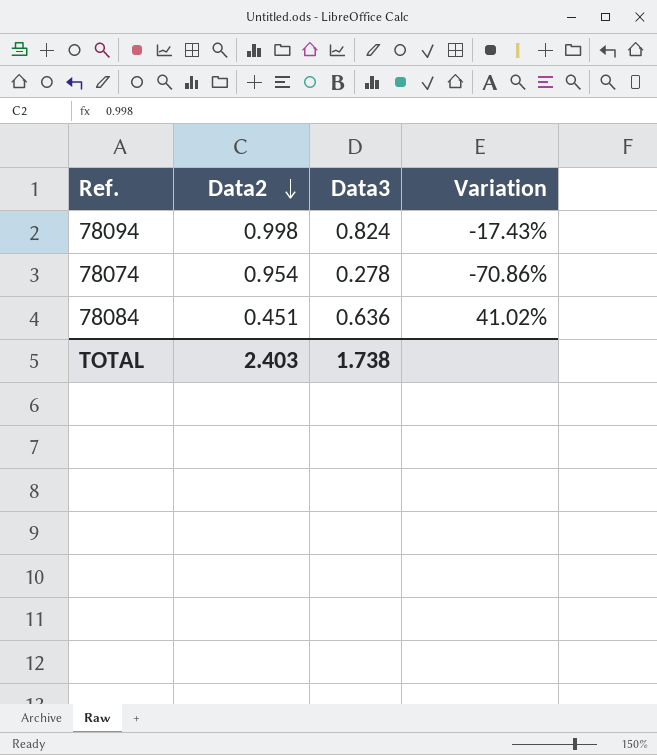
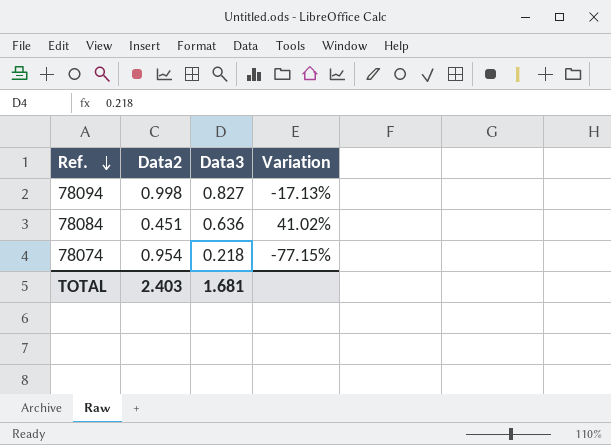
row order: Data2 descending -> Ref. descending
78094 | Data3: 0.824 -> 0.827
78094 | Variation: -17.43% -> -17.13%
78074 | Data3: 0.278 -> 0.218
78074 | Variation: -70.86% -> -77.15%
TOTAL | Data3: 1.738 -> 1.681

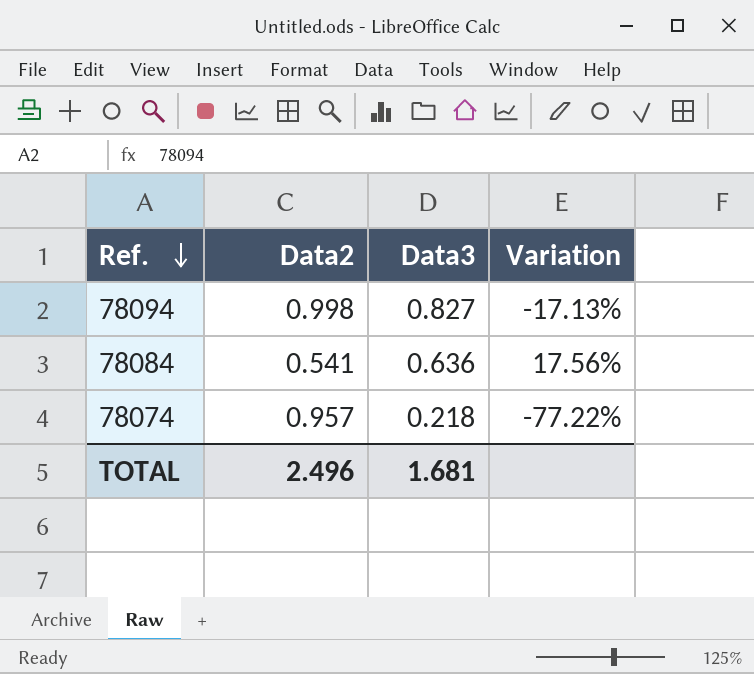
78084 | Data2: 0.451 -> 0.541
78084 | Variation: 41.02% -> 17.56%
78074 | Data2: 0.954 -> 0.957
78074 | Variation: -77.15% -> -77.22%
TOTAL | Data2: 2.403 -> 2.496

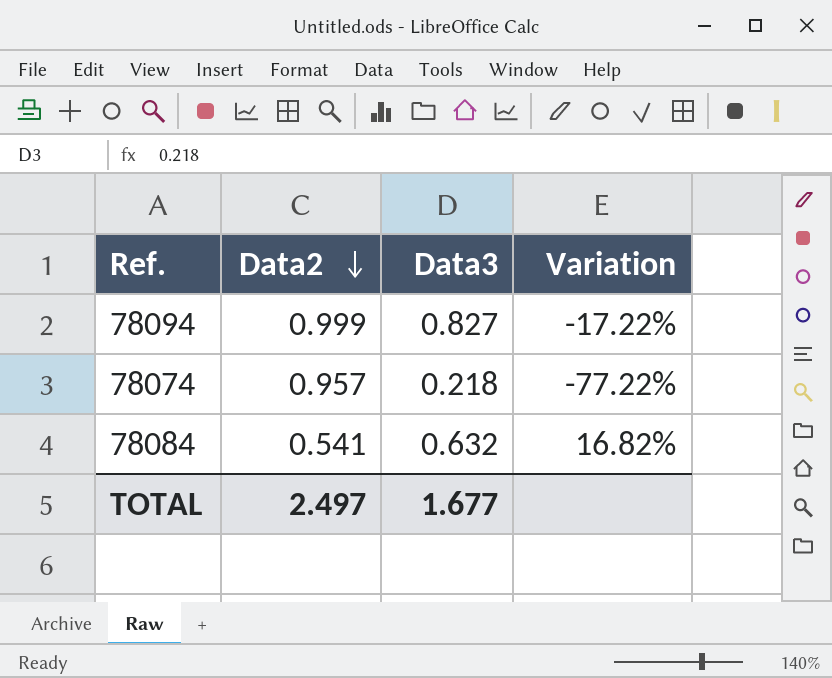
row order: Ref. descending -> Data2 descending
78094 | Data2: 0.998 -> 0.999
78094 | Variation: -17.13% -> -17.22%
78084 | Data3: 0.636 -> 0.632
78084 | Variation: 17.56% -> 16.82%
TOTAL | Data2: 2.496 -> 2.497
TOTAL | Data3: 1.681 -> 1.677

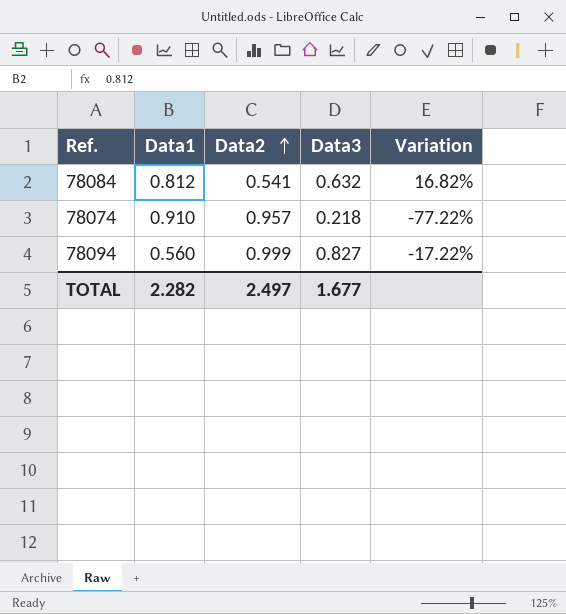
row order: Data2 descending -> Data2 ascending
column Data1 | position: none -> 2

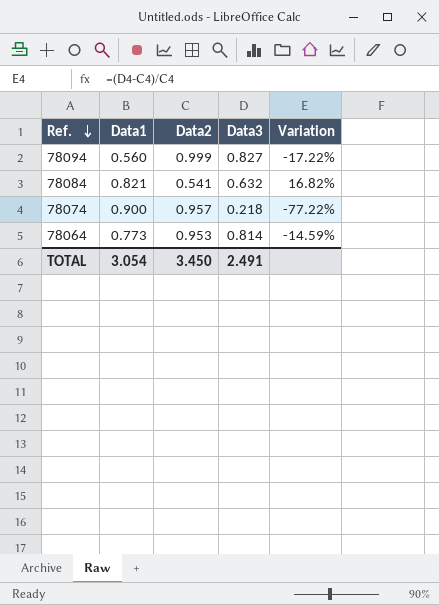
row order: Data2 ascending -> Ref. descending
78084 | Data1: 0.812 -> 0.821
78074 | Data1: 0.910 -> 0.900
row 78064: none -> 0.773 | 0.953 | 0.814 | -14.59%
TOTAL | Data1: 2.282 -> 3.054
TOTAL | Data2: 2.497 -> 3.450
TOTAL | Data3: 1.677 -> 2.491

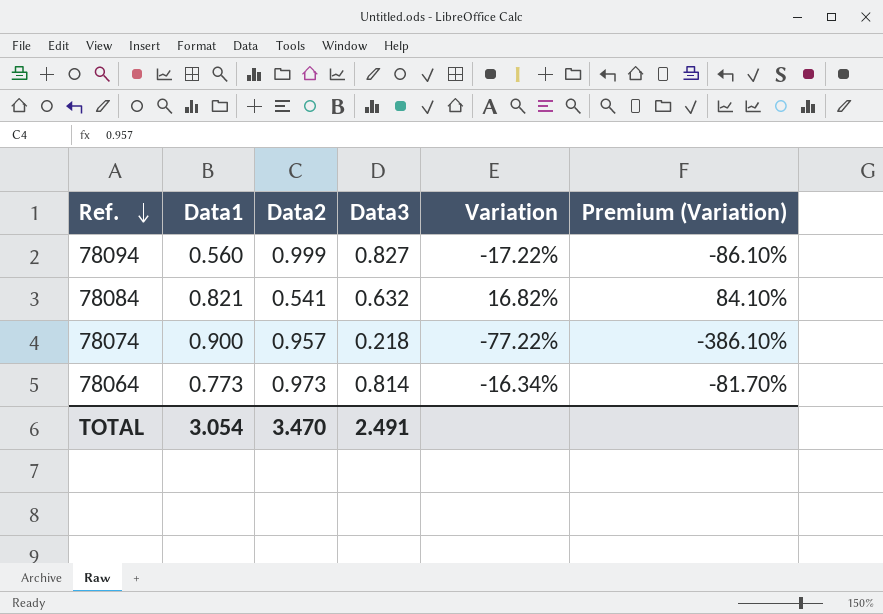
column Premium (Variation) | formula: none -> [Variation] * 5
78064 | Data2: 0.953 -> 0.973
78064 | Variation: -14.59% -> -16.34%
TOTAL | Data2: 3.450 -> 3.470

